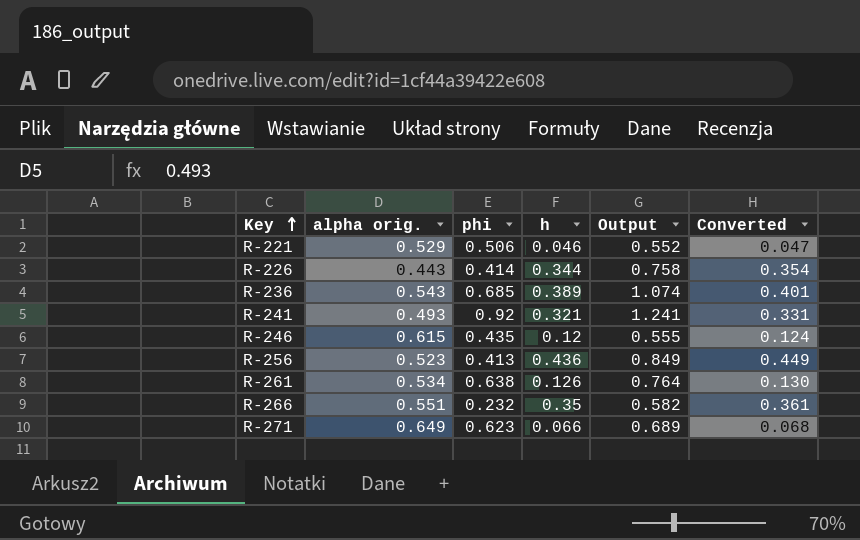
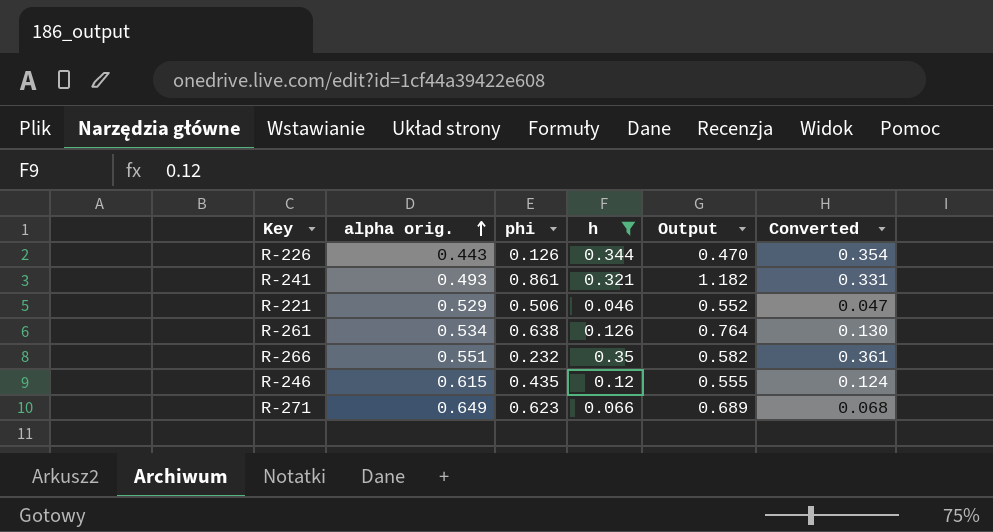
filter: none -> h <= 0.35
row order: Key ascending -> alpha orig. ascending
R-226 | phi: 0.414 -> 0.126
R-226 | Output: 0.758 -> 0.470
R-241 | phi: 0.92 -> 0.861
R-241 | Output: 1.241 -> 1.182

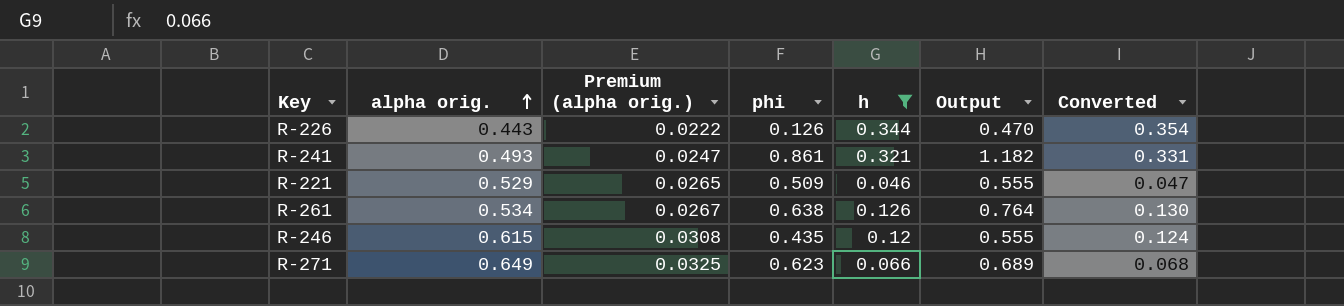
column Premium (alpha orig.) | formula: none -> [alpha orig.] * 0.05
row R-266: 0.551 | 0.232 | 0.35 | 0.582 | 0.361 -> none
R-221 | phi: 0.506 -> 0.509
R-221 | Output: 0.552 -> 0.555

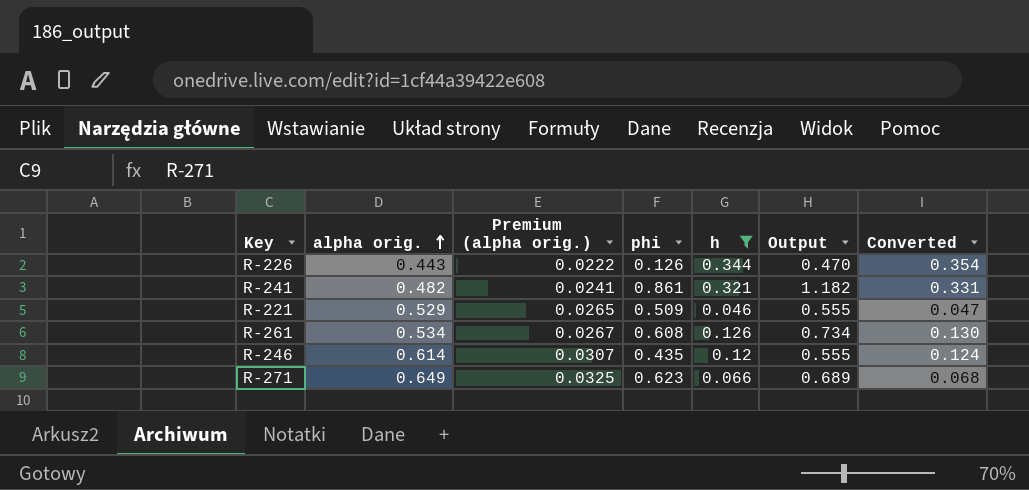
R-241 | alpha orig.: 0.493 -> 0.482
R-241 | Premium (alpha orig.): 0.0247 -> 0.0241
R-261 | phi: 0.638 -> 0.608
R-261 | Output: 0.764 -> 0.734
R-246 | alpha orig.: 0.615 -> 0.614
R-246 | Premium (alpha orig.): 0.0308 -> 0.0307

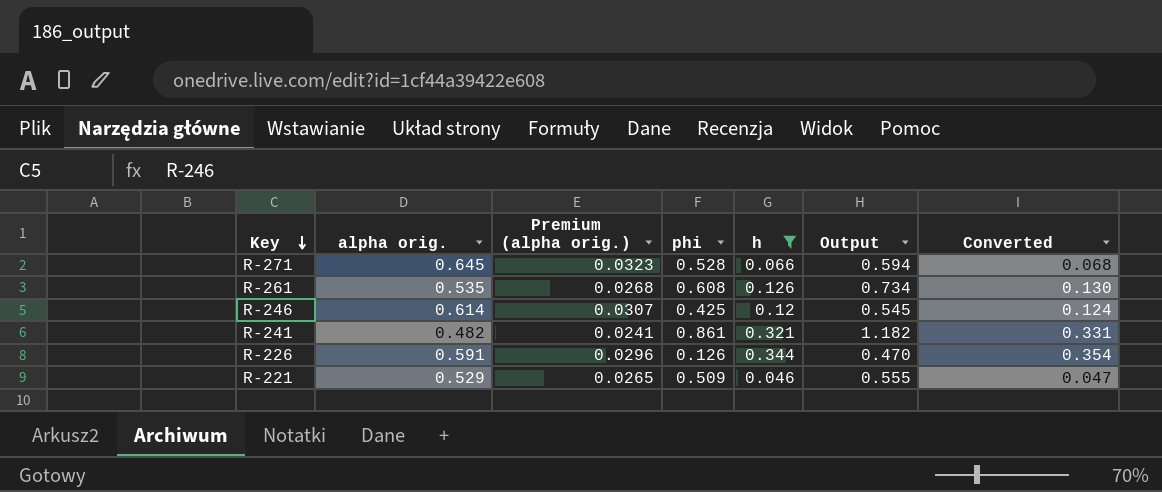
row order: alpha orig. ascending -> Key descending
R-271 | alpha orig.: 0.649 -> 0.645
R-271 | Premium (alpha orig.): 0.0325 -> 0.0323
R-271 | phi: 0.623 -> 0.528
R-271 | Output: 0.689 -> 0.594
R-261 | alpha orig.: 0.534 -> 0.535
R-261 | Premium (alpha orig.): 0.0267 -> 0.0268
R-246 | phi: 0.435 -> 0.425
R-246 | Output: 0.555 -> 0.545
R-226 | alpha orig.: 0.443 -> 0.591
R-226 | Premium (alpha orig.): 0.0222 -> 0.0296

